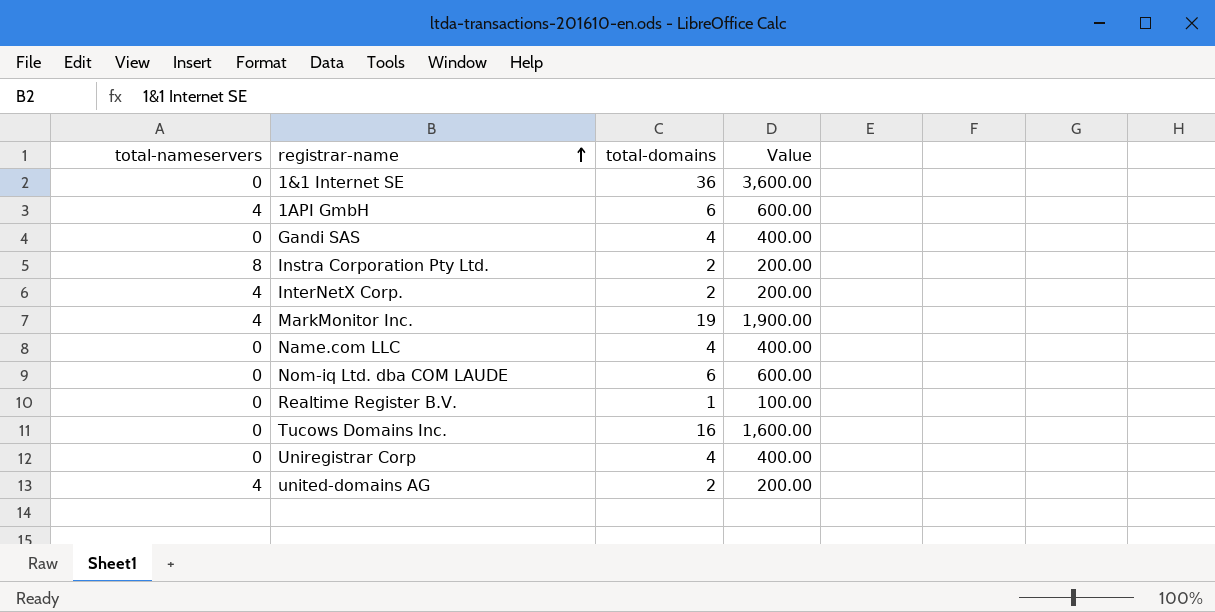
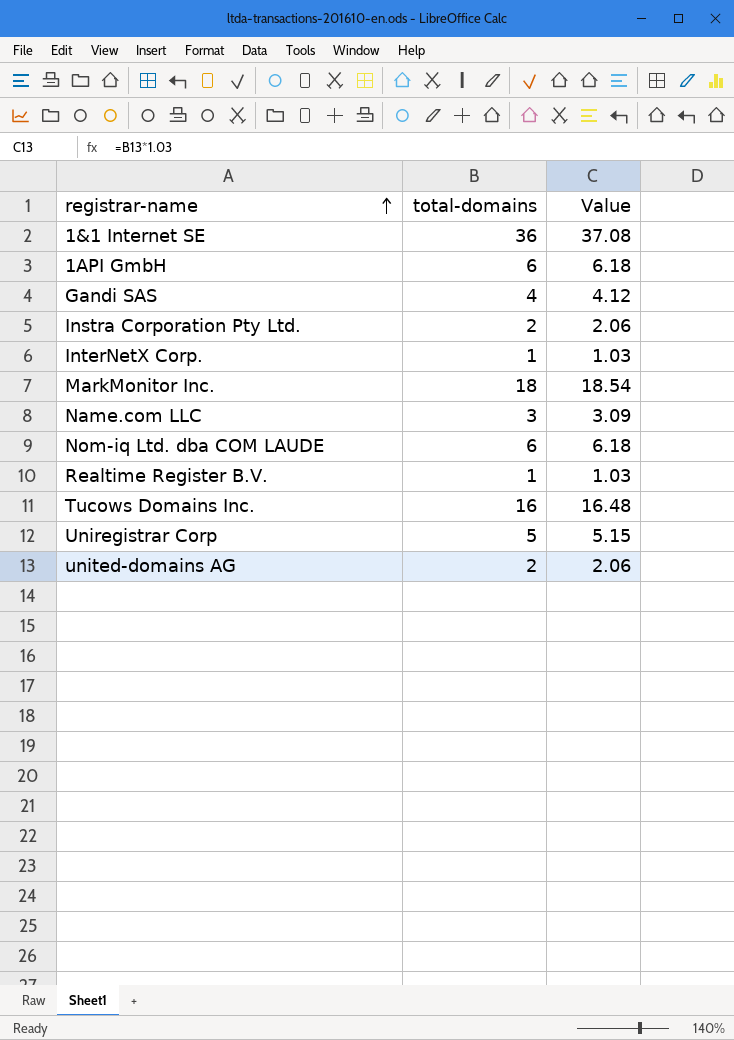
column total-nameservers | position: 1 -> none
column Value | formula: [total-domains] * 100 -> [total-domains] * 1.03
InterNetX Corp. | total-domains: 2 -> 1
MarkMonitor Inc. | total-domains: 19 -> 18
Name.com LLC | total-domains: 4 -> 3
Uniregistrar Corp | total-domains: 4 -> 5

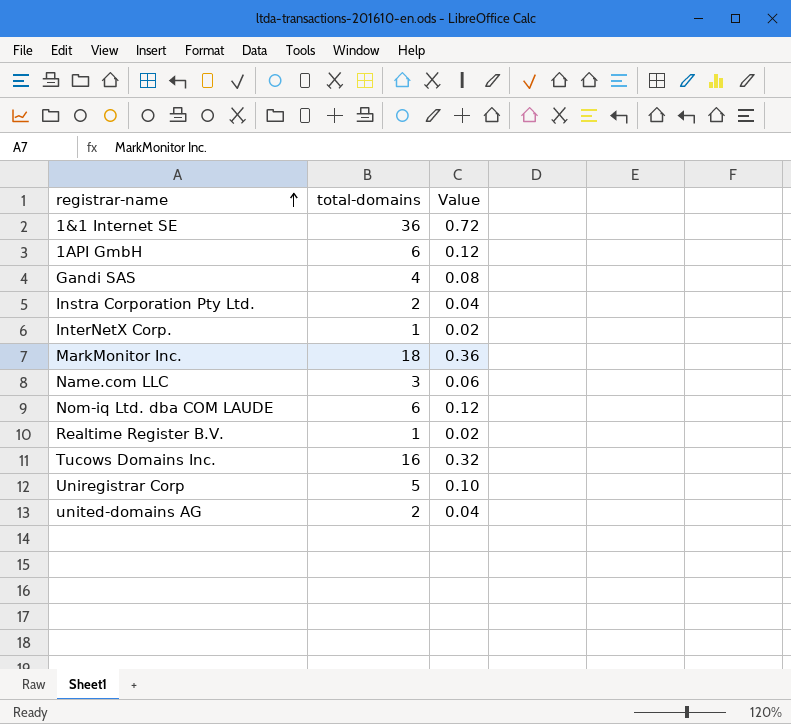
column Value | formula: [total-domains] * 1.03 -> [total-domains] * 0.02

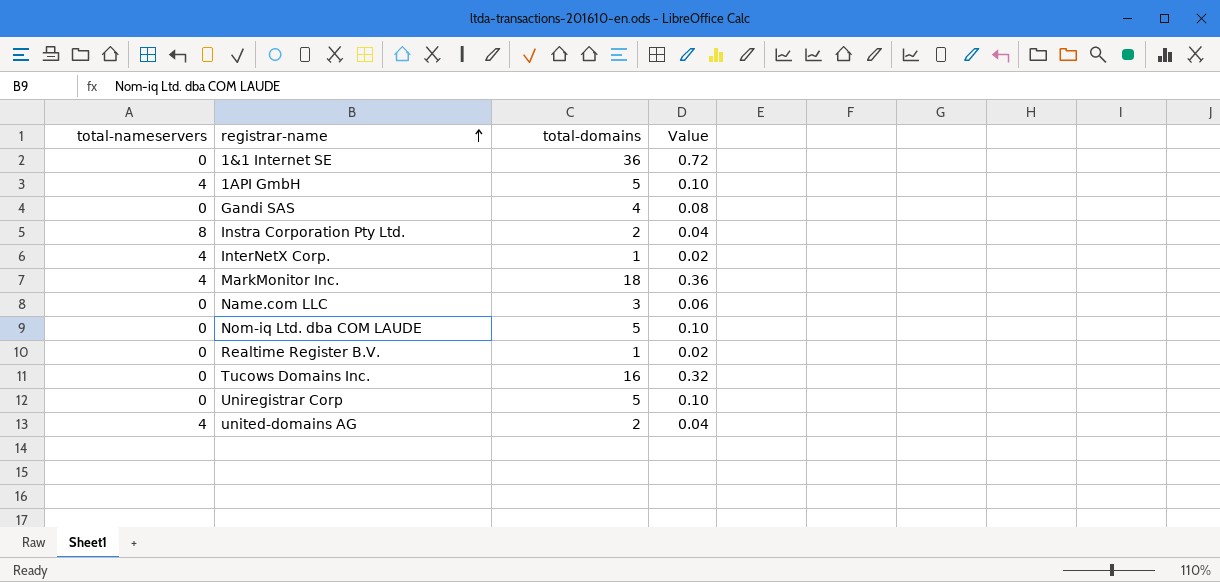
column total-nameservers | position: none -> 1
1API GmbH | total-domains: 6 -> 5
1API GmbH | Value: 0.12 -> 0.10
Nom-iq Ltd. dba COM LAUDE | total-domains: 6 -> 5
Nom-iq Ltd. dba COM LAUDE | Value: 0.12 -> 0.10

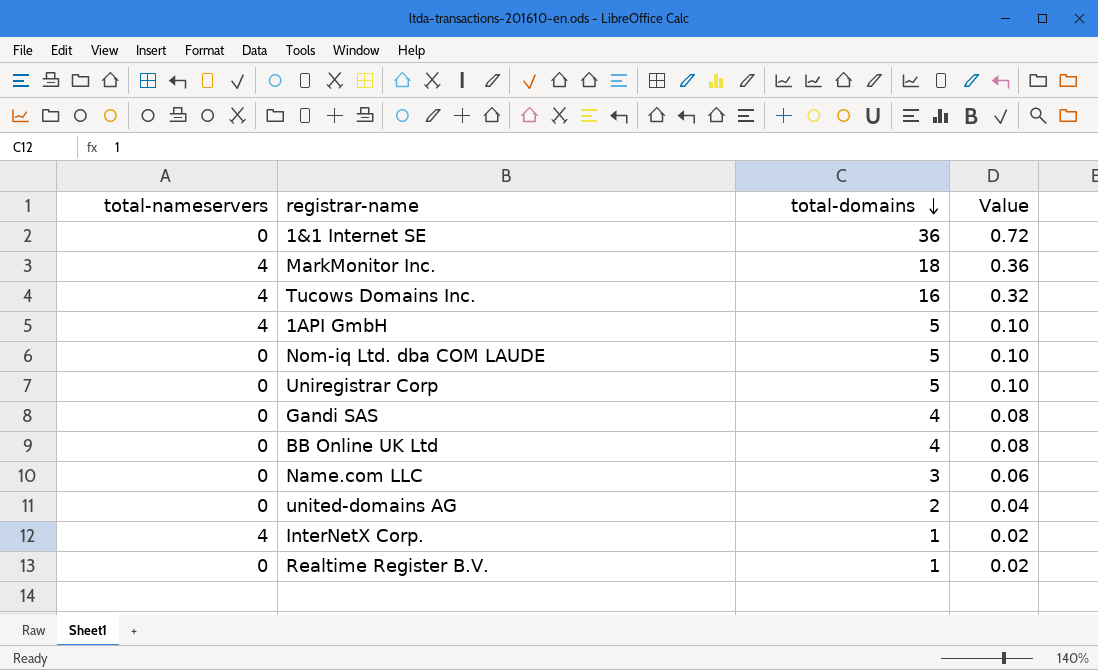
row order: registrar-name ascending -> total-domains descending
row Instra Corporation Pty Ltd.: 8 | 2 | 0.04 -> none
Tucows Domains Inc. | total-nameservers: 0 -> 4
row BB Online UK Ltd: none -> 0 | 4 | 0.08
united-domains AG | total-nameservers: 4 -> 0

